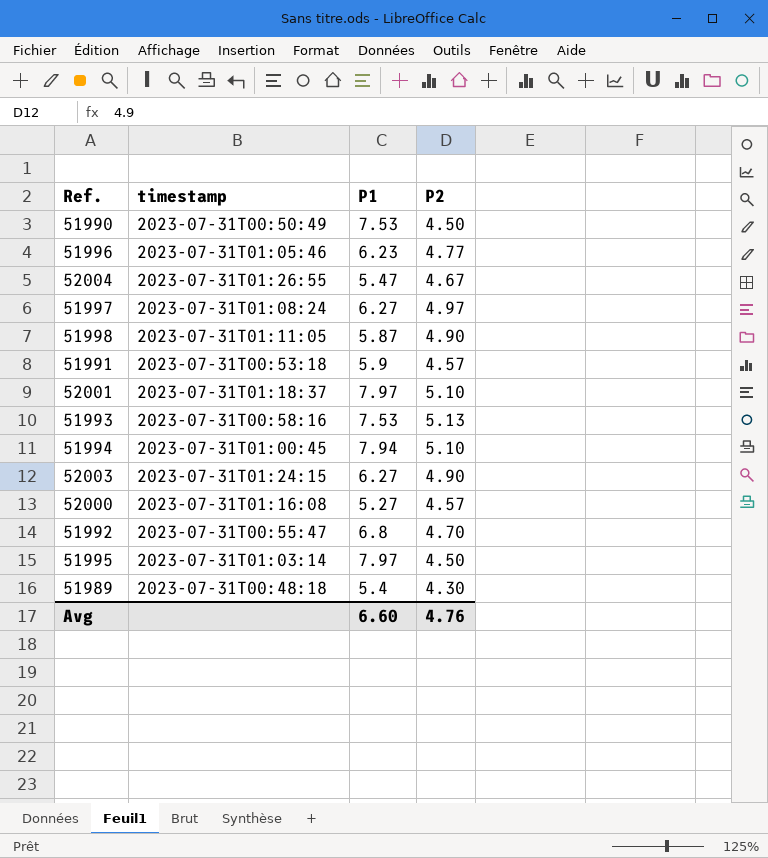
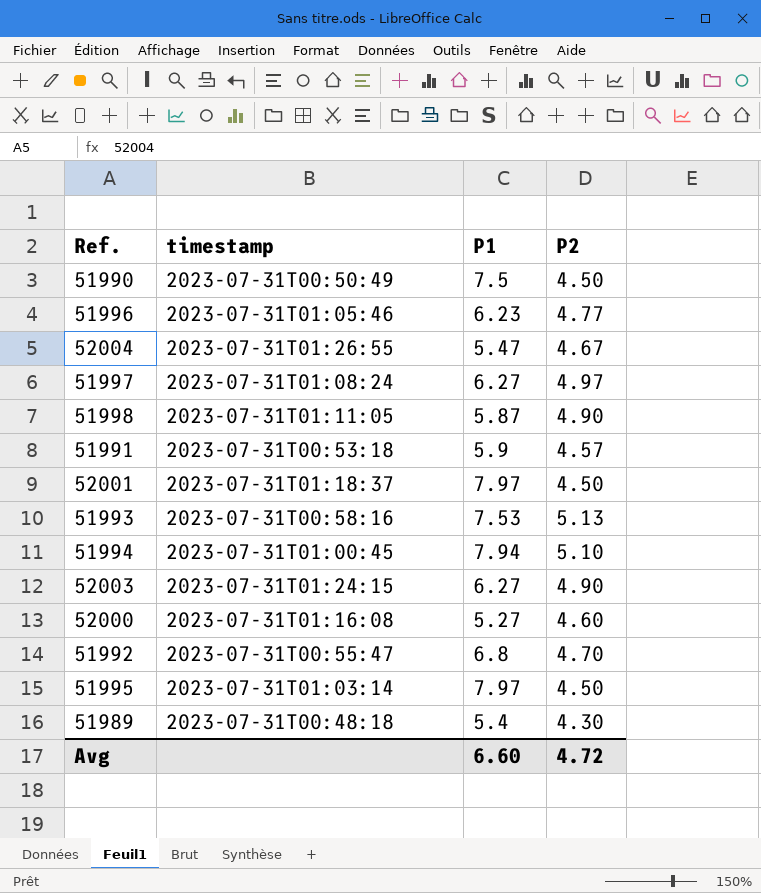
51990 | P1: 7.53 -> 7.5
52001 | P2: 5.10 -> 4.50
52000 | P2: 4.57 -> 4.60
Avg | P2: 4.76 -> 4.72

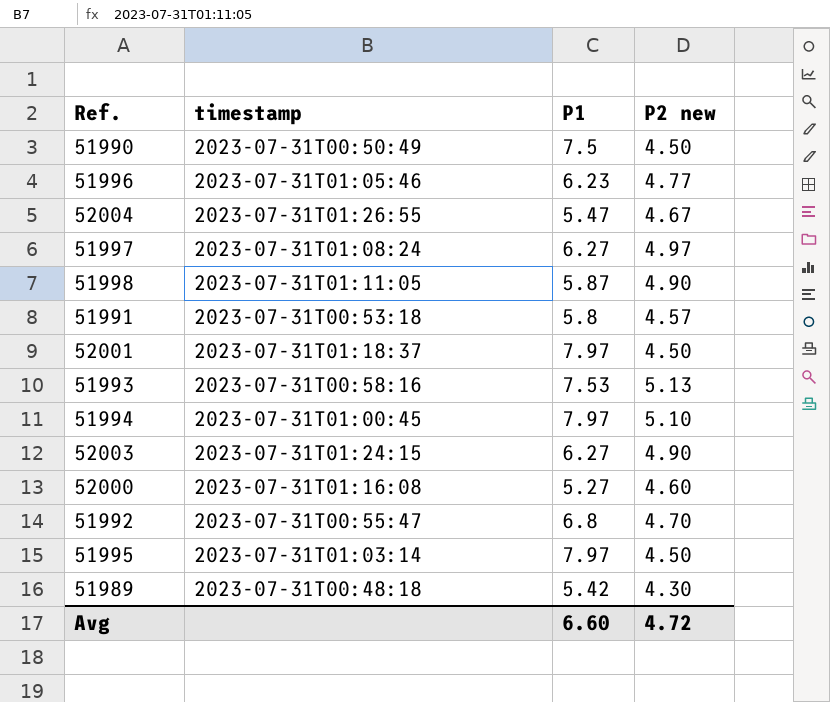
column name: P2 -> P2 new
51991 | P1: 5.9 -> 5.8
51994 | P1: 7.94 -> 7.97
51989 | P1: 5.4 -> 5.42

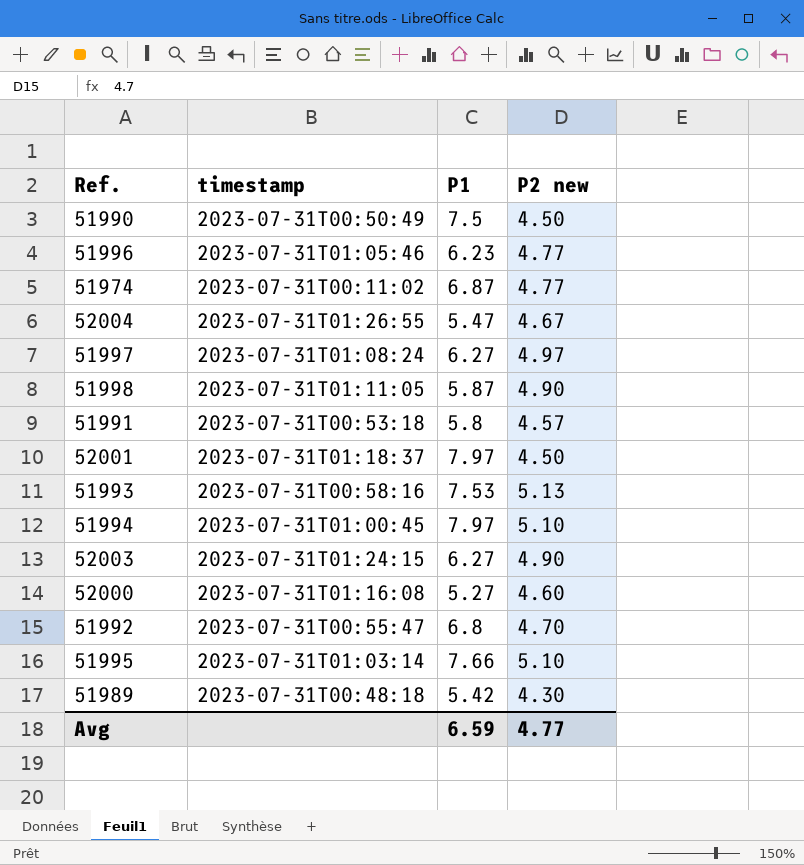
row 51974: none -> 2023-07-31T00:11:02 | 6.87 | 4.77
51995 | P1: 7.97 -> 7.66
51995 | P2 new: 4.50 -> 5.10
Avg | P1: 6.60 -> 6.59
Avg | P2 new: 4.72 -> 4.77

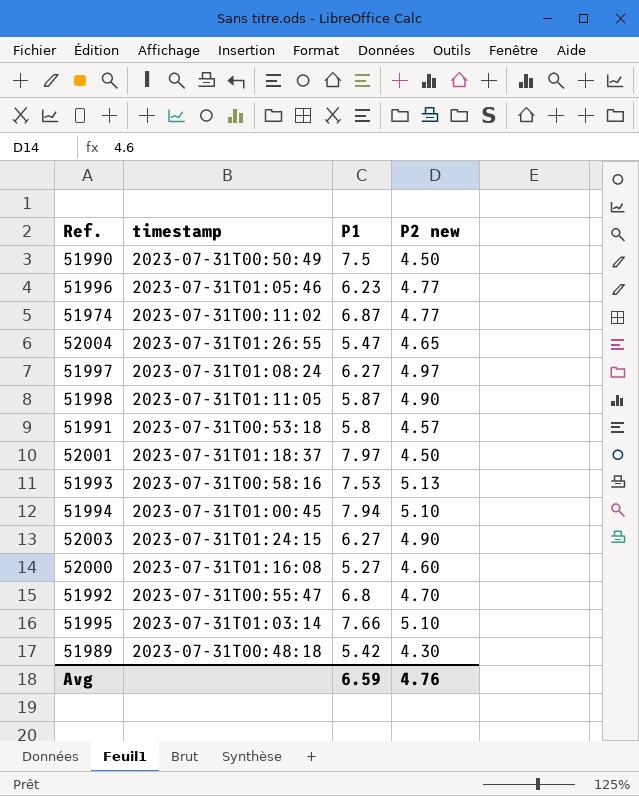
52004 | P2 new: 4.67 -> 4.65
51994 | P1: 7.97 -> 7.94
Avg | P2 new: 4.77 -> 4.76

